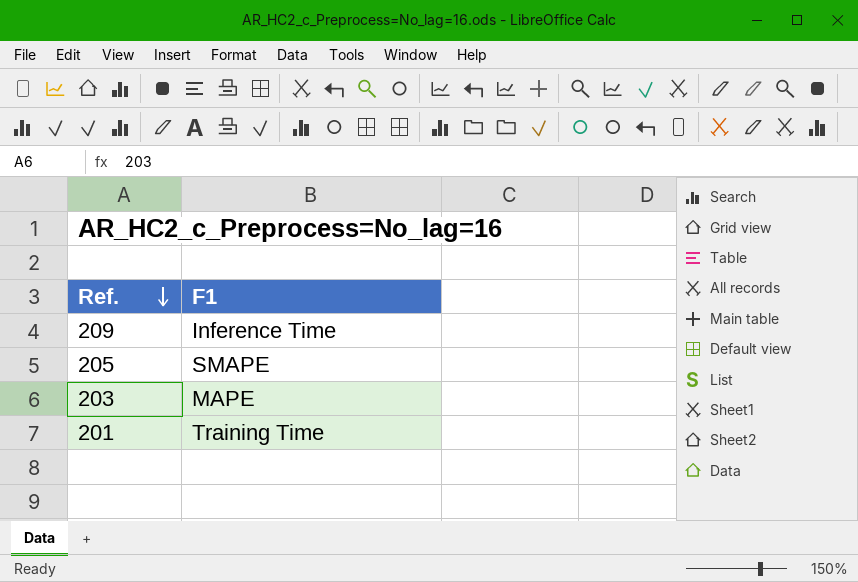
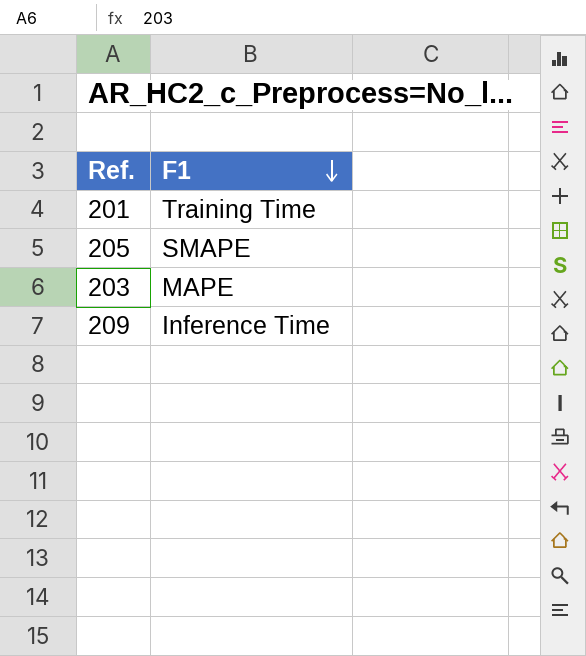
row order: Ref. descending -> F1 descending

